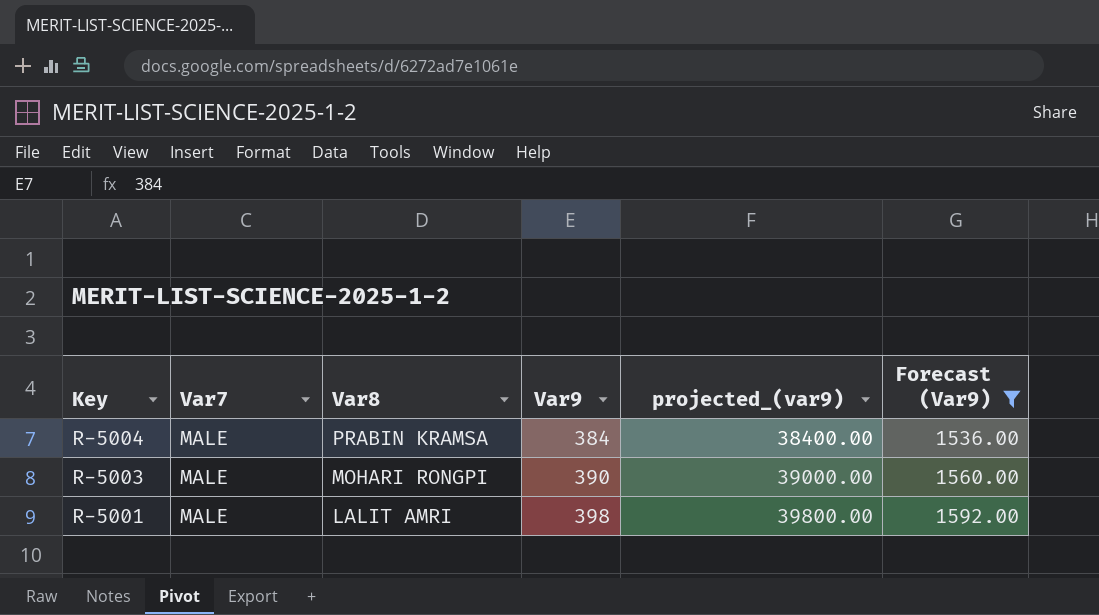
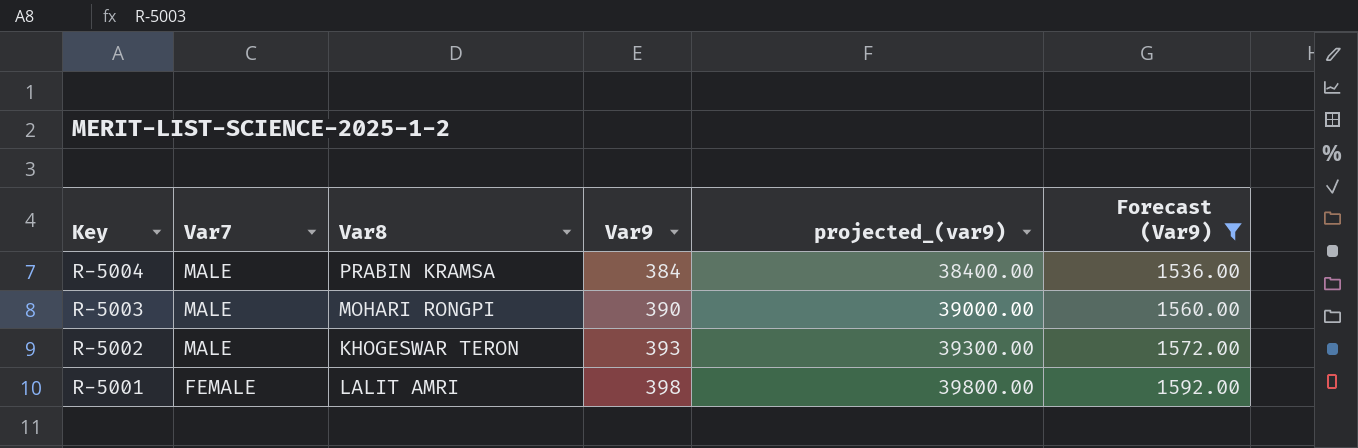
row R-5002: none -> MALE | KHOGESWAR TERON | 393 | 39300.00 | 1572.00
R-5001 | Var7: MALE -> FEMALE

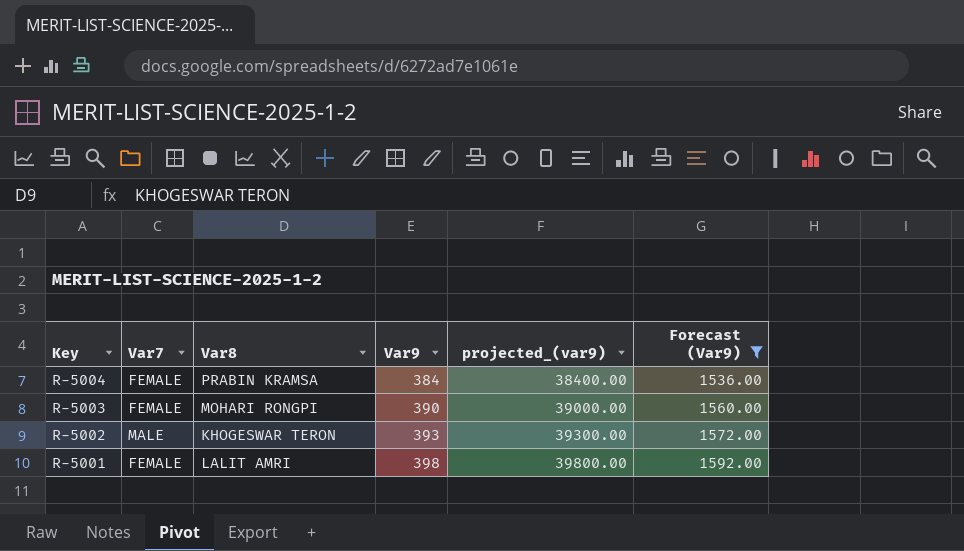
R-5004 | Var7: MALE -> FEMALE
R-5003 | Var7: MALE -> FEMALE

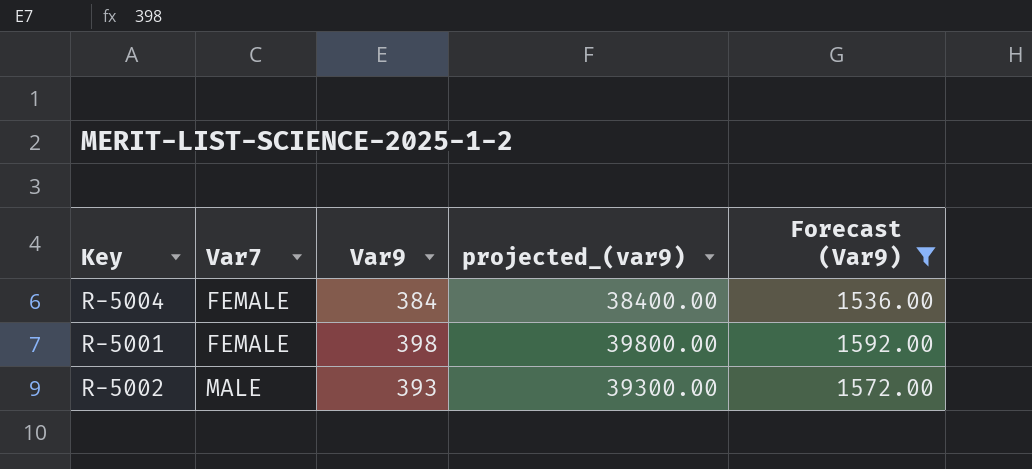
row order: Key descending -> Var7 ascending
column Var8 | position: 3 -> none
row R-5003: FEMALE | MOHARI RONGPI | 390 | 39000.00 | 1560.00 -> none

